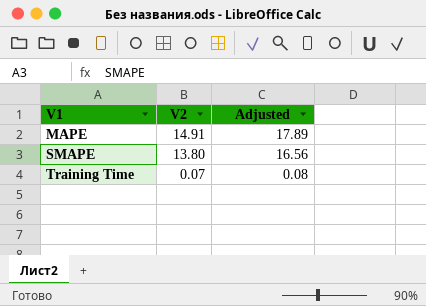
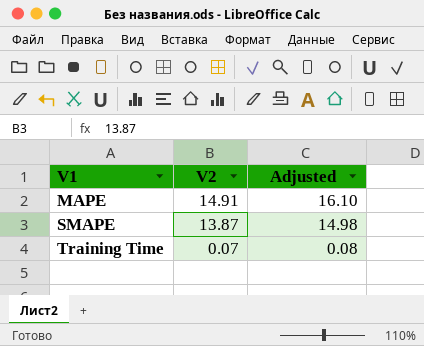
column Adjusted | formula: [V2] * 1.2 -> [V2] * 1.08
SMAPE | V2: 13.80 -> 13.87

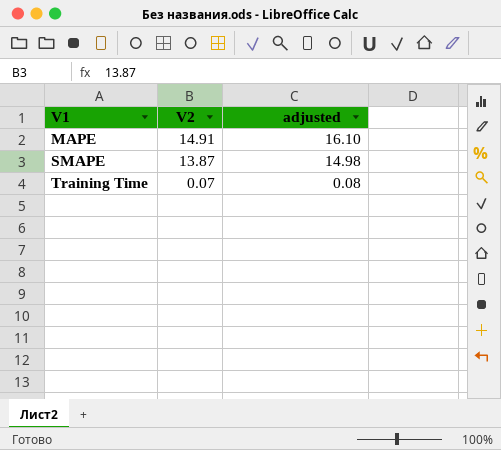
column name: Adjusted -> adjusted

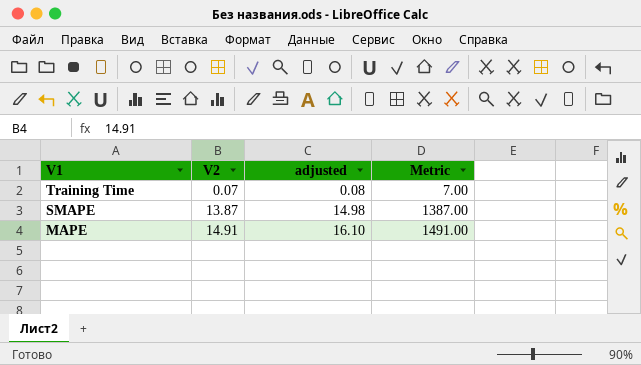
row order: V1 ascending -> V1 descending
column Metric | formula: none -> [V2] * 100

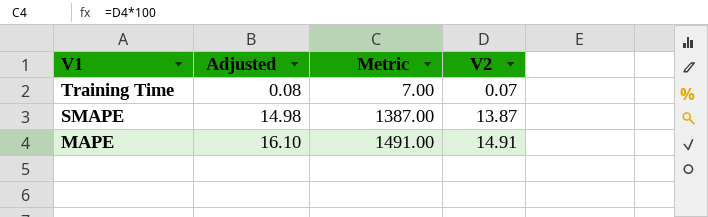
column name: adjusted -> Adjusted
column V2 | position: 2 -> 4

